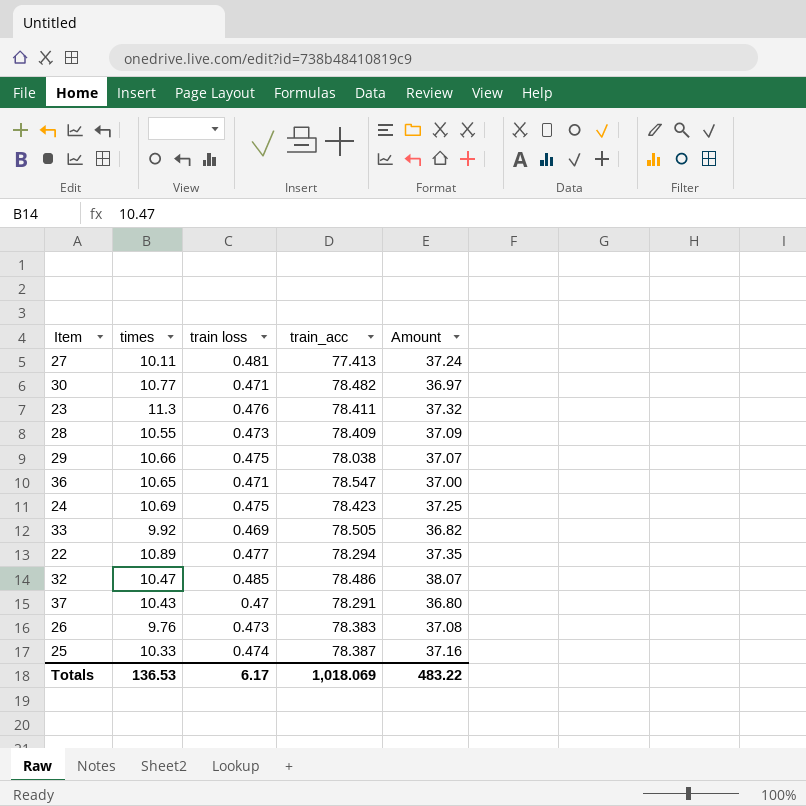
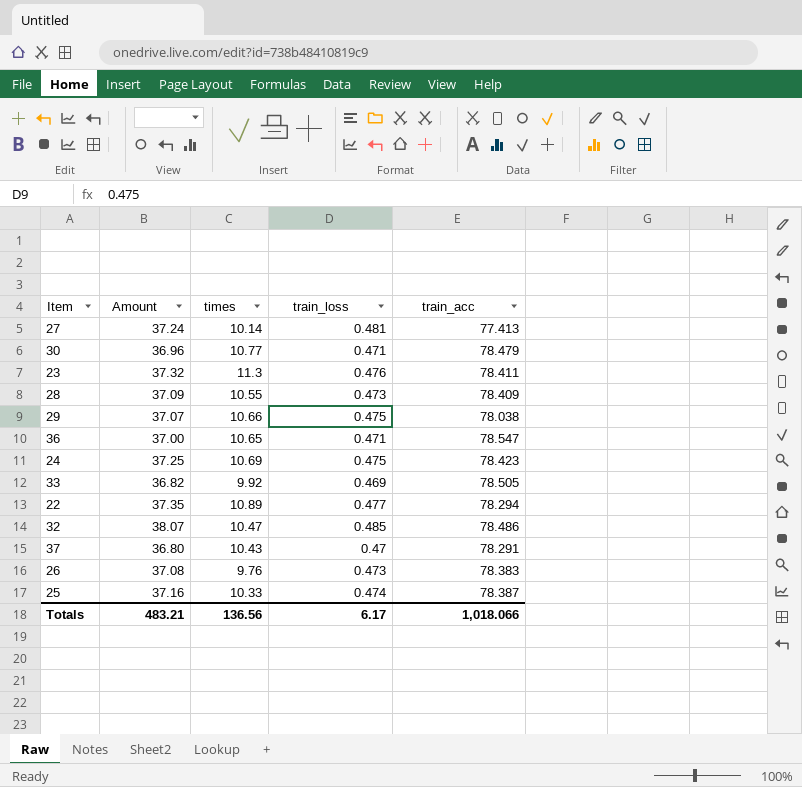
column Amount | position: 5 -> 2
column name: train loss -> train_loss
27 | times: 10.11 -> 10.14
30 | Amount: 36.97 -> 36.96
30 | train_acc: 78.482 -> 78.479
Totals | Amount: 483.22 -> 483.21
Totals | times: 136.53 -> 136.56
Totals | train_acc: 1,018.069 -> 1,018.066

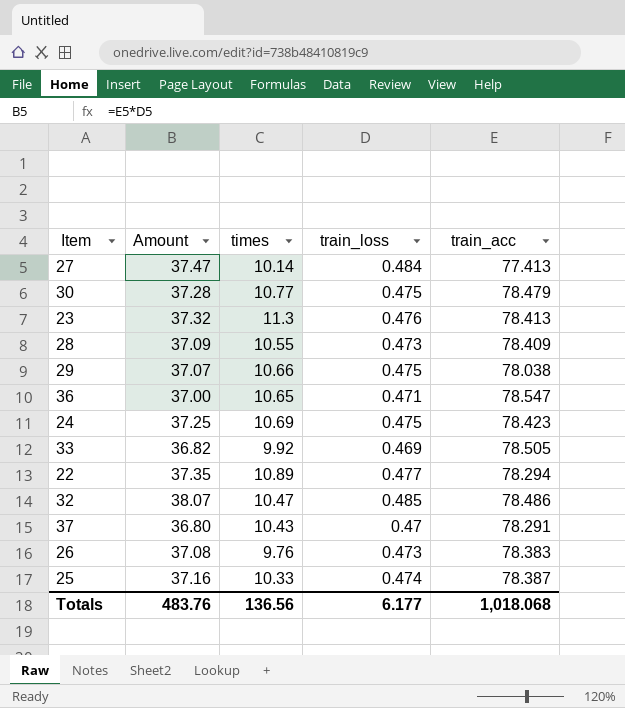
27 | Amount: 37.24 -> 37.47
27 | train_loss: 0.481 -> 0.484
30 | Amount: 36.96 -> 37.28
30 | train_loss: 0.471 -> 0.475
23 | train_acc: 78.411 -> 78.413
Totals | Amount: 483.21 -> 483.76
Totals | train_loss: 6.17 -> 6.177
Totals | train_acc: 1,018.066 -> 1,018.068

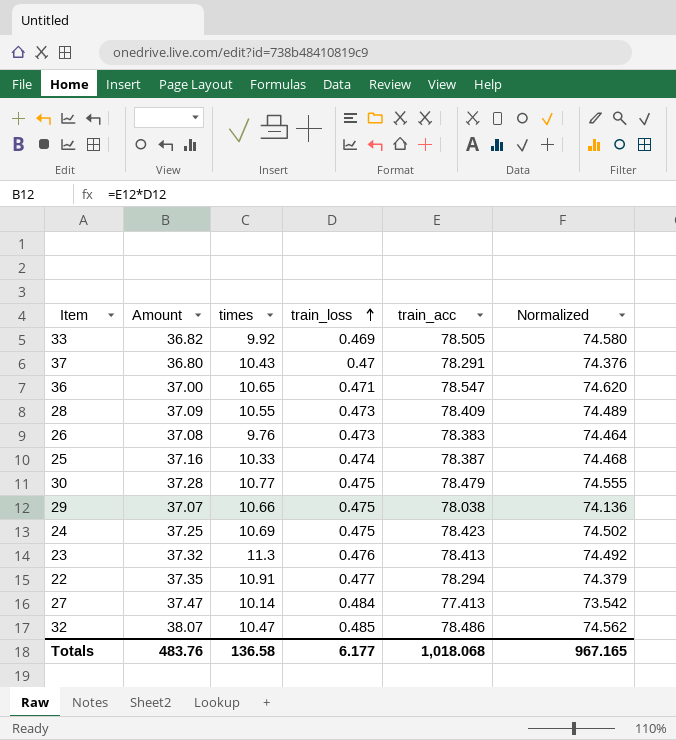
row order: none -> train_loss ascending
column Normalized | formula: none -> [train_acc] * 0.95
22 | times: 10.89 -> 10.91
Totals | times: 136.56 -> 136.58

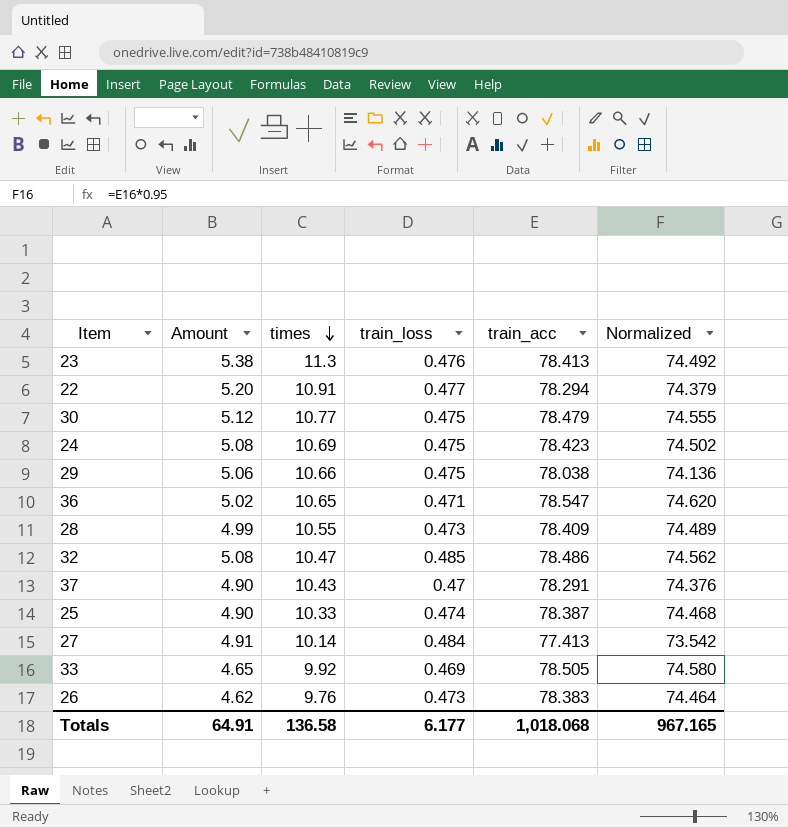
row order: train_loss ascending -> times descending
column Amount | formula: [train_loss] * [train_acc] -> [times] * [train_loss]
Totals | Amount: 483.76 -> 64.91

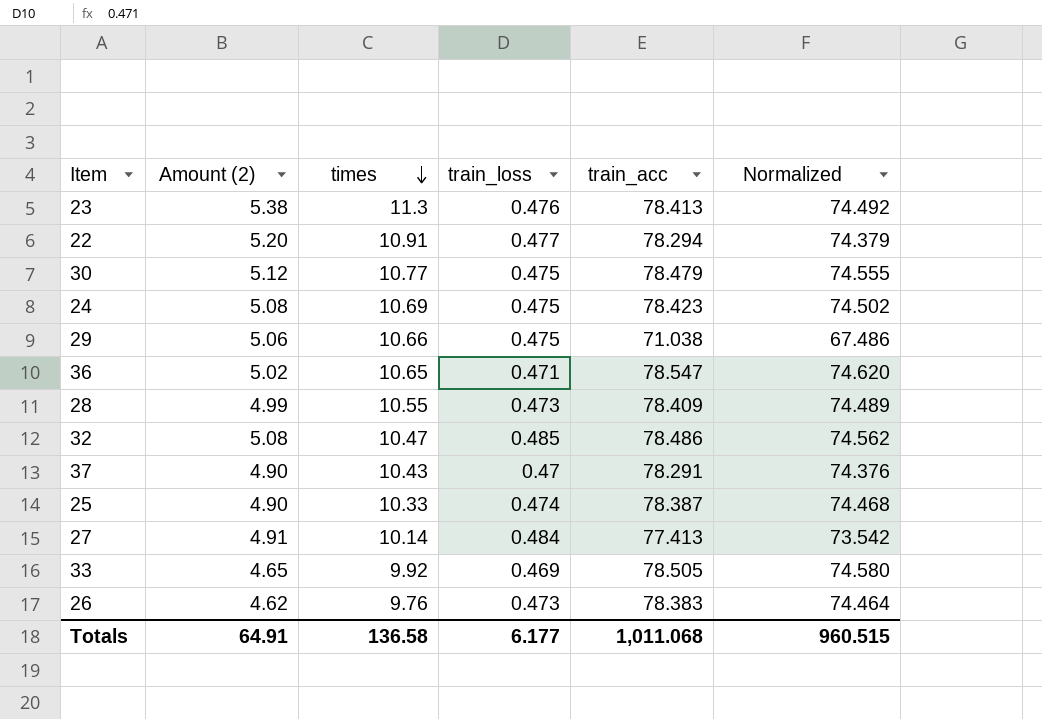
column name: Amount -> Amount (2)
29 | train_acc: 78.038 -> 71.038
29 | Normalized: 74.136 -> 67.486
Totals | train_acc: 1,018.068 -> 1,011.068
Totals | Normalized: 967.165 -> 960.515

